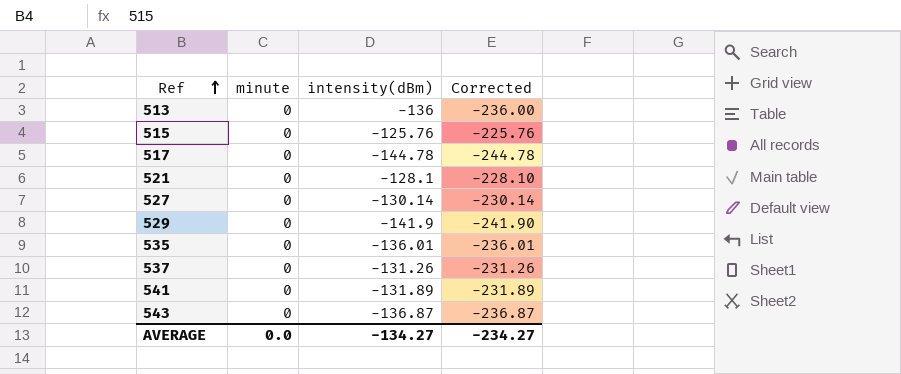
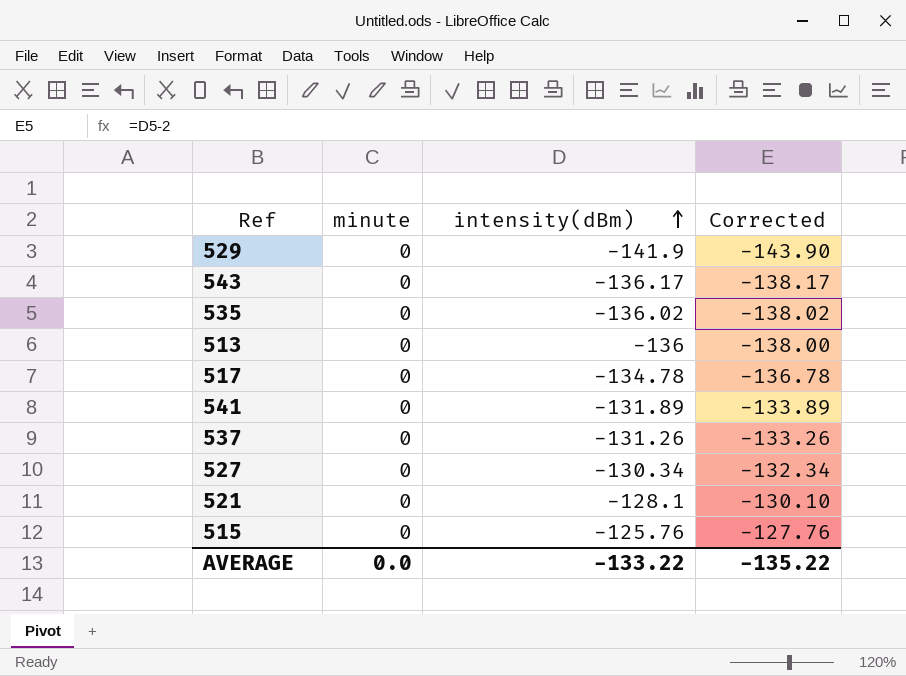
row order: Ref ascending -> intensity(dBm) ascending
column Corrected | formula: [intensity(dBm)] - 100 -> [intensity(dBm)] - 2
543 | intensity(dBm): -136.87 -> -136.17
535 | intensity(dBm): -136.01 -> -136.02
517 | intensity(dBm): -144.78 -> -134.78
527 | intensity(dBm): -130.14 -> -130.34
AVERAGE | intensity(dBm): -134.27 -> -133.22
AVERAGE | Corrected: -234.27 -> -135.22

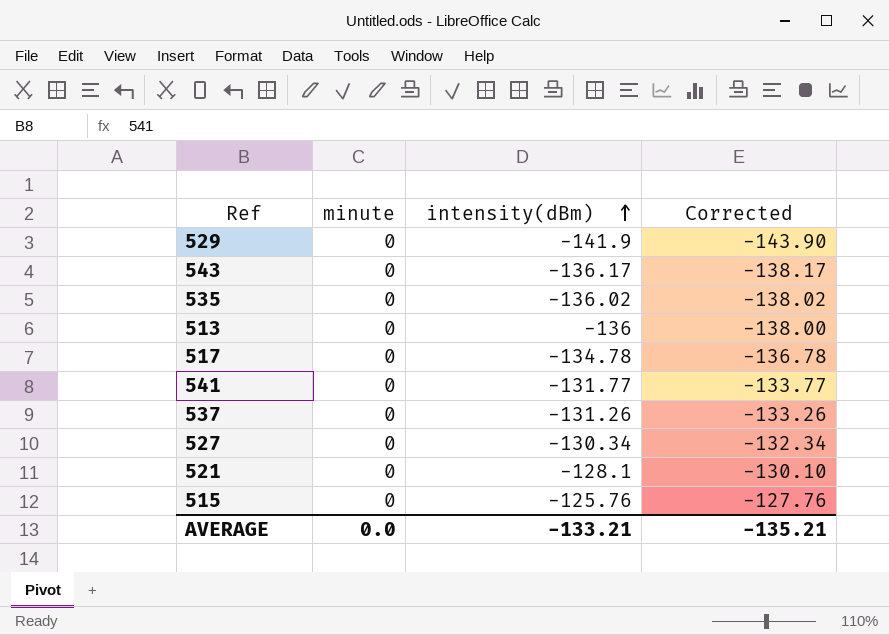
541 | intensity(dBm): -131.89 -> -131.77
541 | Corrected: -133.89 -> -133.77
AVERAGE | intensity(dBm): -133.22 -> -133.21
AVERAGE | Corrected: -135.22 -> -135.21

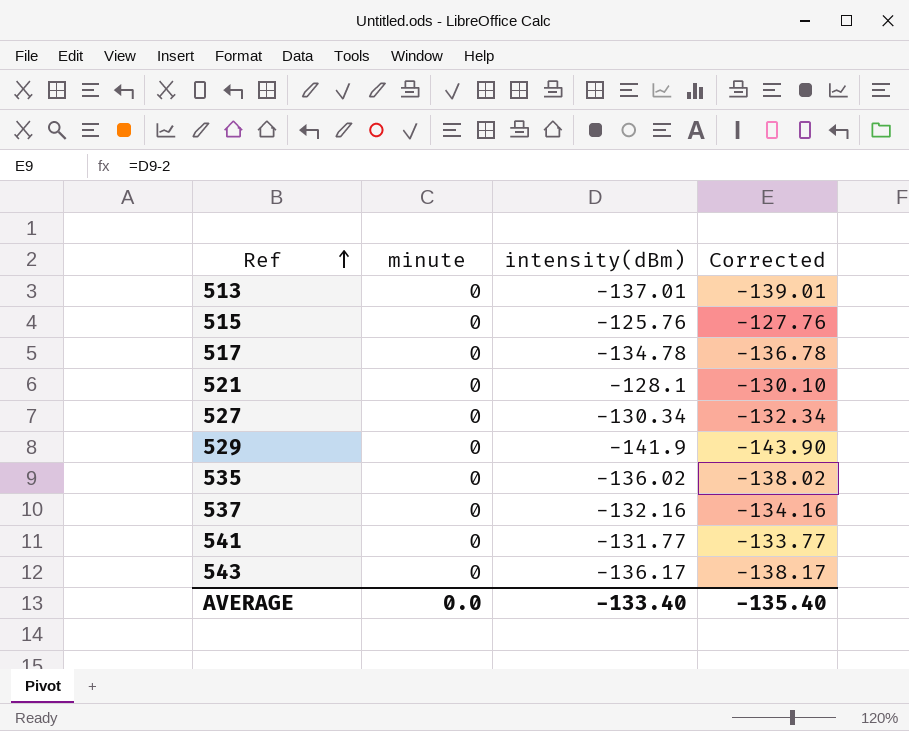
row order: intensity(dBm) ascending -> Ref ascending
513 | intensity(dBm): -136 -> -137.01
513 | Corrected: -138.00 -> -139.01
537 | intensity(dBm): -131.26 -> -132.16
537 | Corrected: -133.26 -> -134.16
AVERAGE | intensity(dBm): -133.21 -> -133.40
AVERAGE | Corrected: -135.21 -> -135.40

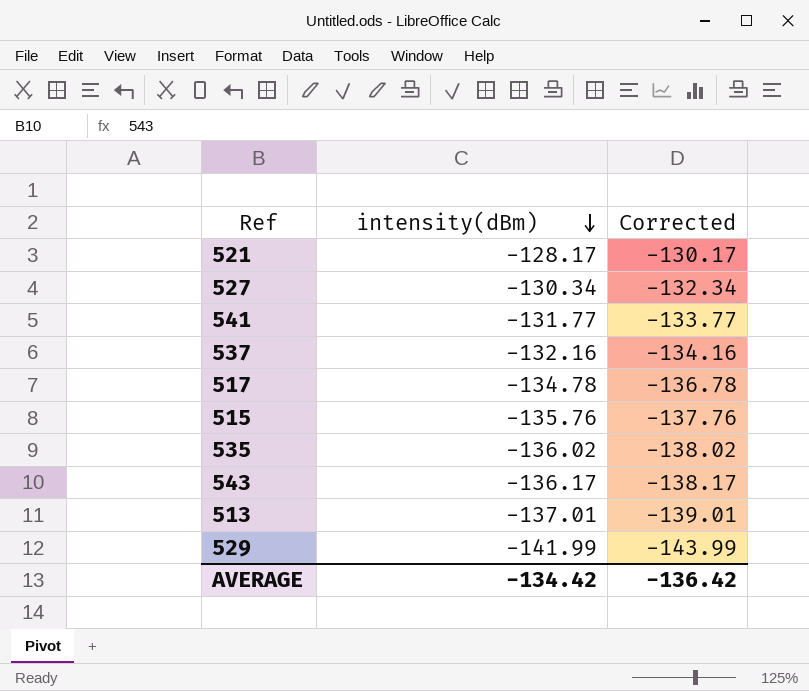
row order: Ref ascending -> intensity(dBm) descending
column minute | position: 2 -> none
521 | intensity(dBm): -128.1 -> -128.17
521 | Corrected: -130.10 -> -130.17
515 | intensity(dBm): -125.76 -> -135.76
515 | Corrected: -127.76 -> -137.76
529 | intensity(dBm): -141.9 -> -141.99
529 | Corrected: -143.90 -> -143.99
AVERAGE | intensity(dBm): -133.40 -> -134.42
AVERAGE | Corrected: -135.40 -> -136.42

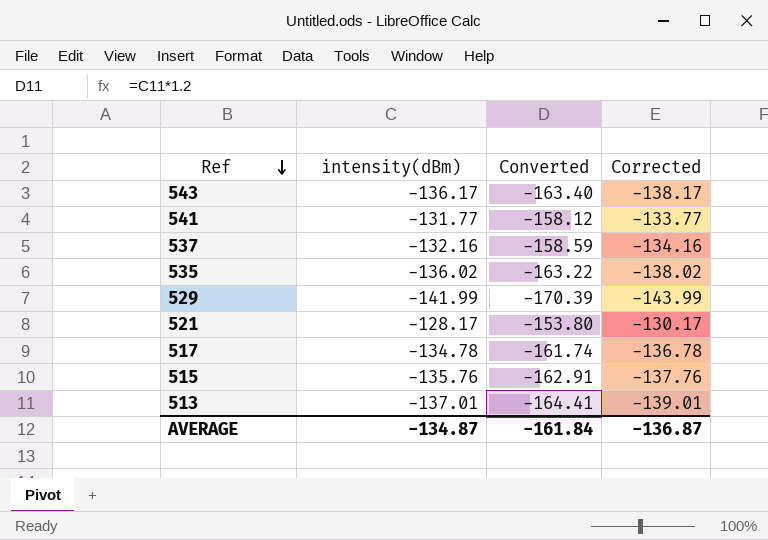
row order: intensity(dBm) descending -> Ref descending
column Converted | formula: none -> [intensity(dBm)] * 1.2
row 527: -130.34 | -132.34 -> none
AVERAGE | intensity(dBm): -134.42 -> -134.87
AVERAGE | Corrected: -136.42 -> -136.87

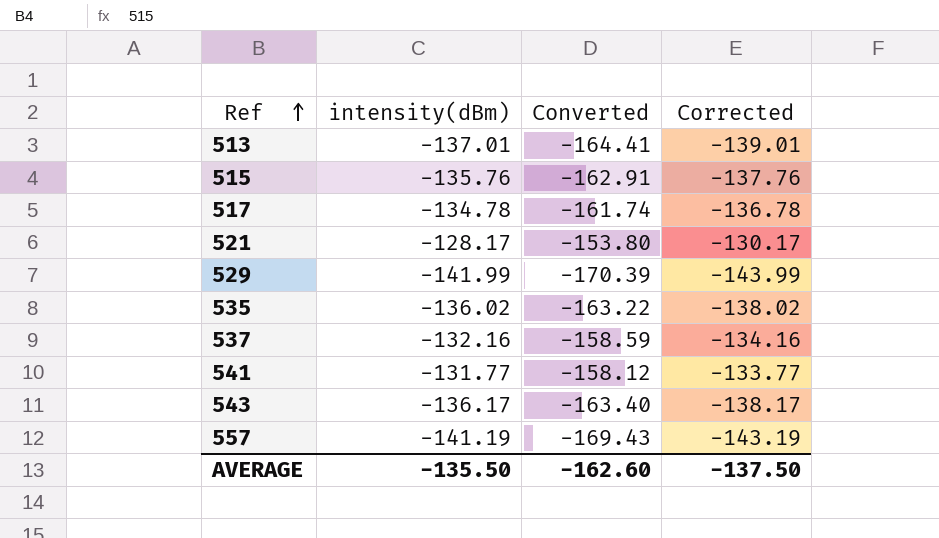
row order: Ref descending -> Ref ascending
row 557: none -> -141.19 | -169.43 | -143.19
AVERAGE | intensity(dBm): -134.87 -> -135.50
AVERAGE | Converted: -161.84 -> -162.60
AVERAGE | Corrected: -136.87 -> -137.50

